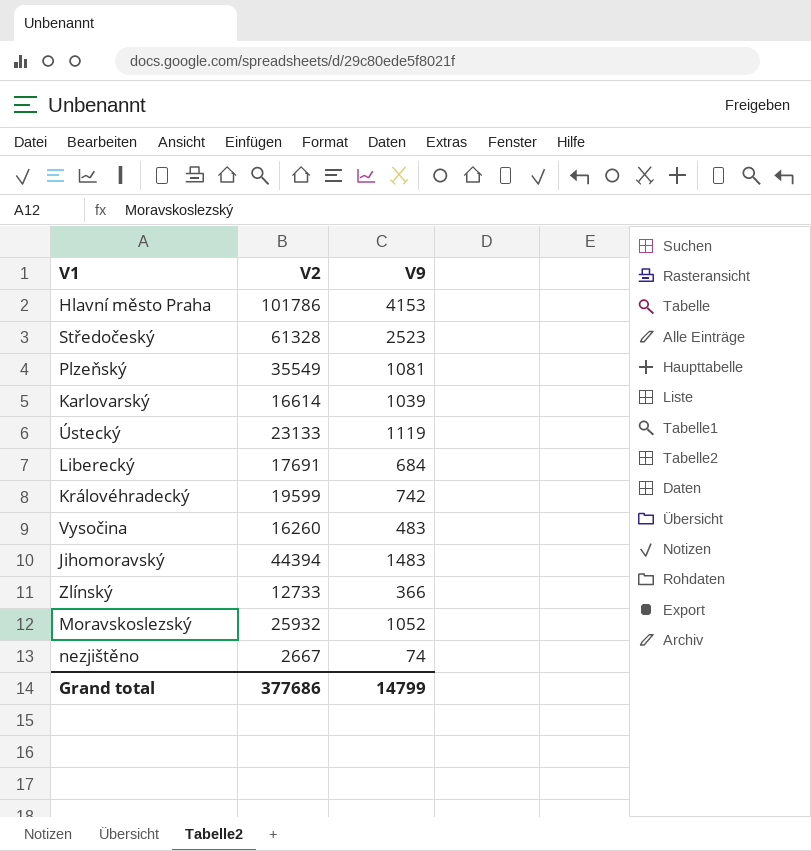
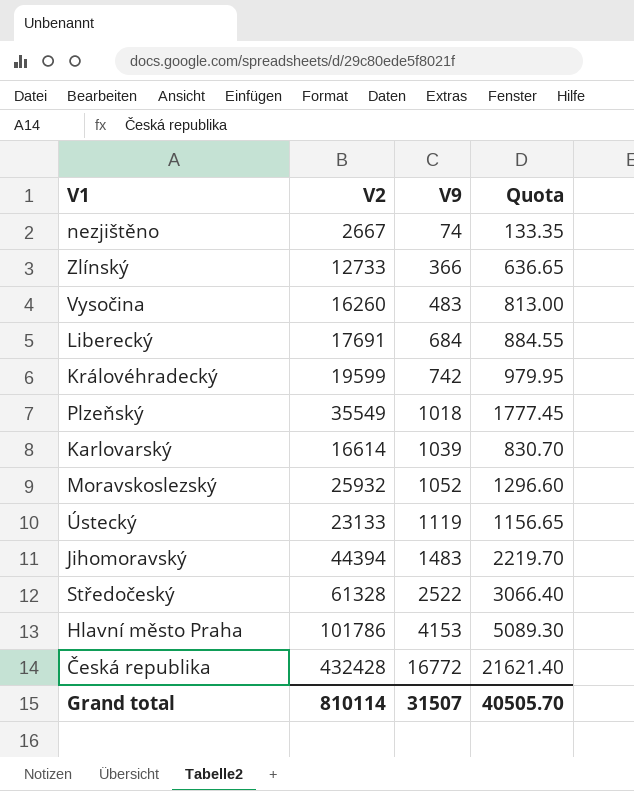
row order: none -> V9 ascending
column Quota | formula: none -> [V2] * 0.05
Plzeňský | V9: 1081 -> 1018
Středočeský | V9: 2523 -> 2522
row Česká republika: none -> 432428 | 16772 | 21621.40
Grand total | V2: 377686 -> 810114
Grand total | V9: 14799 -> 31507

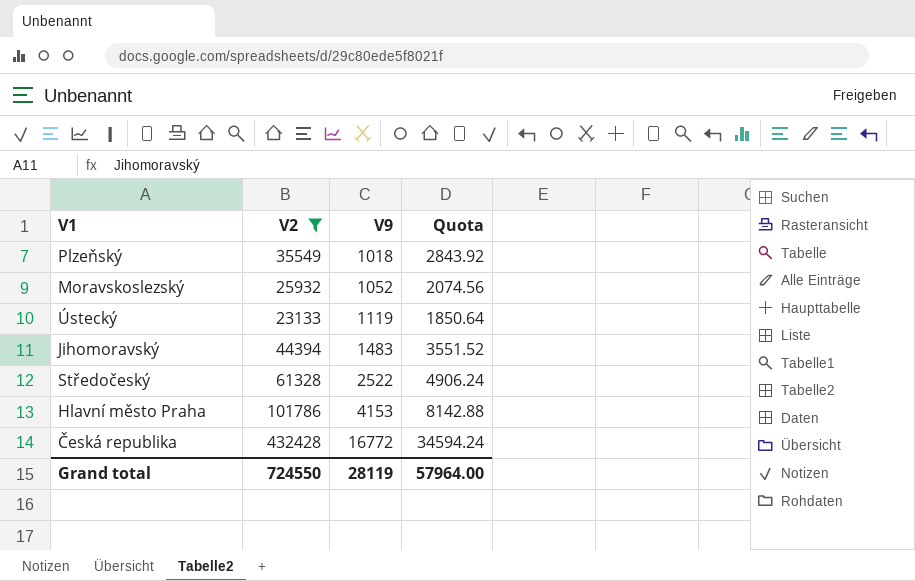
filter: none -> V2 >= 23133
column Quota | formula: [V2] * 0.05 -> [V2] * 0.08
Grand total | V2: 810114 -> 724550
Grand total | V9: 31507 -> 28119
Grand total | Quota: 40505.70 -> 57964.00

